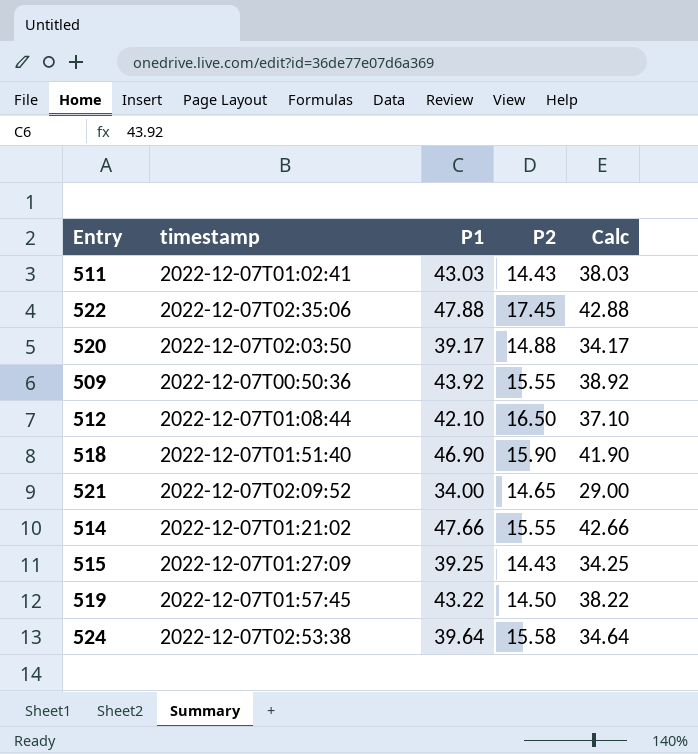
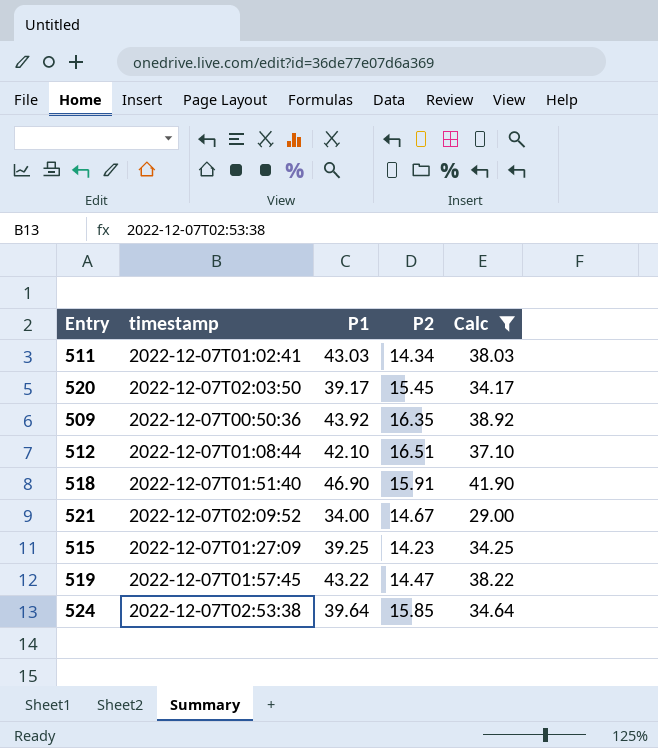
filter: none -> Calc <= 41.90
511 | P2: 14.43 -> 14.34
520 | P2: 14.88 -> 15.45
509 | P2: 15.55 -> 16.35
512 | P2: 16.50 -> 16.51
518 | P2: 15.90 -> 15.91
521 | P2: 14.65 -> 14.67
515 | P2: 14.43 -> 14.23
519 | P2: 14.50 -> 14.47
524 | P2: 15.58 -> 15.85

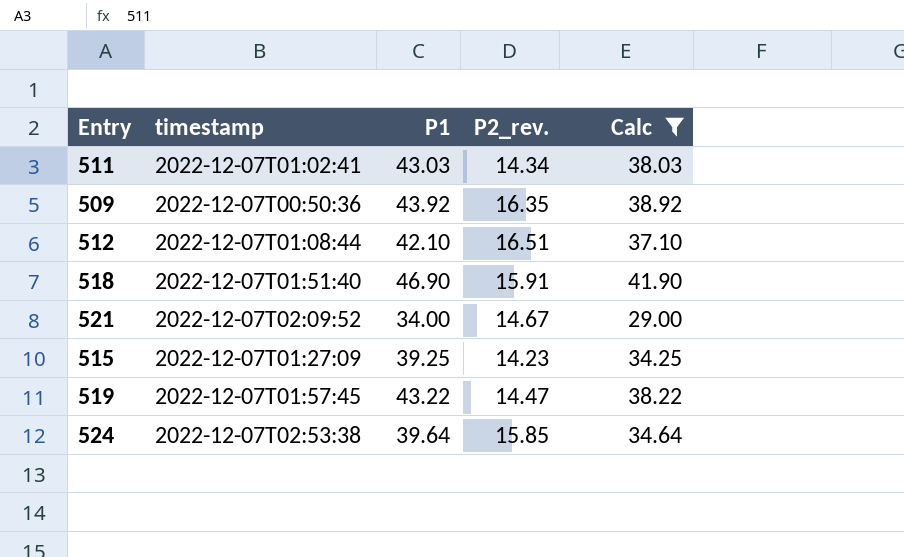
column name: P2 -> P2_rev.
row 520: 2022-12-07T02:03:50 | 39.17 | 15.45 | 34.17 -> none

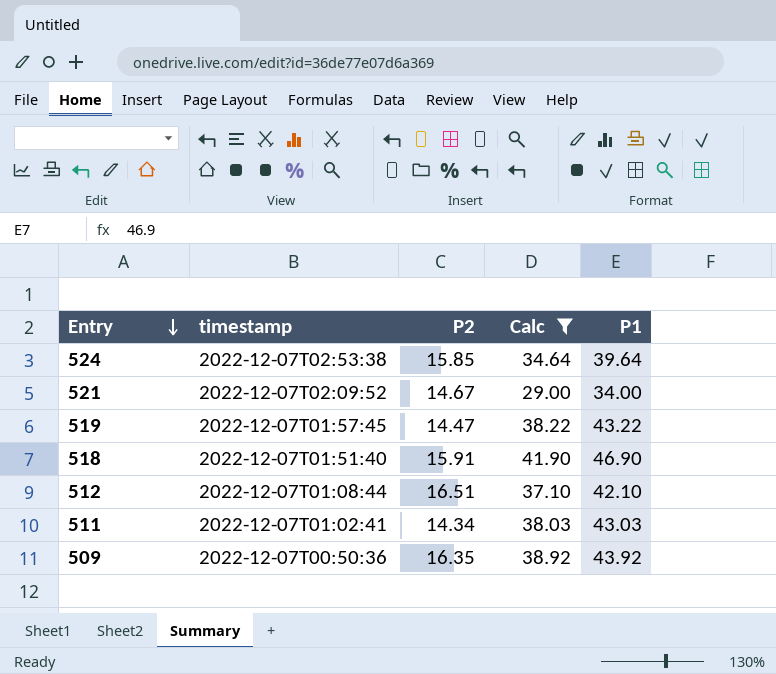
row order: none -> Entry descending
column name: P2_rev. -> P2
column P1 | position: 3 -> 5
row 515: 2022-12-07T01:27:09 | 39.25 | 14.23 | 34.25 -> none

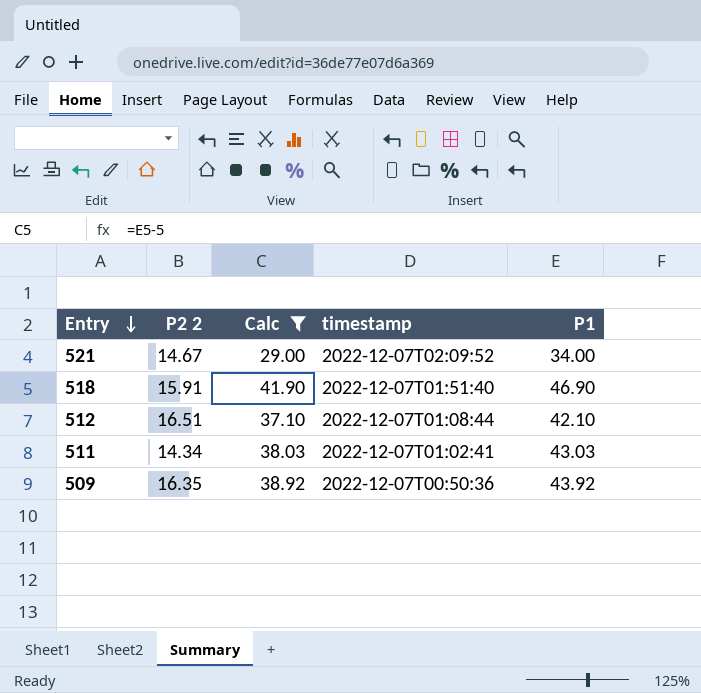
column name: P2 -> P2 2
column timestamp | position: 2 -> 4
row 524: 2022-12-07T02:53:38 | 15.85 | 34.64 | 39.64 -> none
row 519: 2022-12-07T01:57:45 | 14.47 | 38.22 | 43.22 -> none

